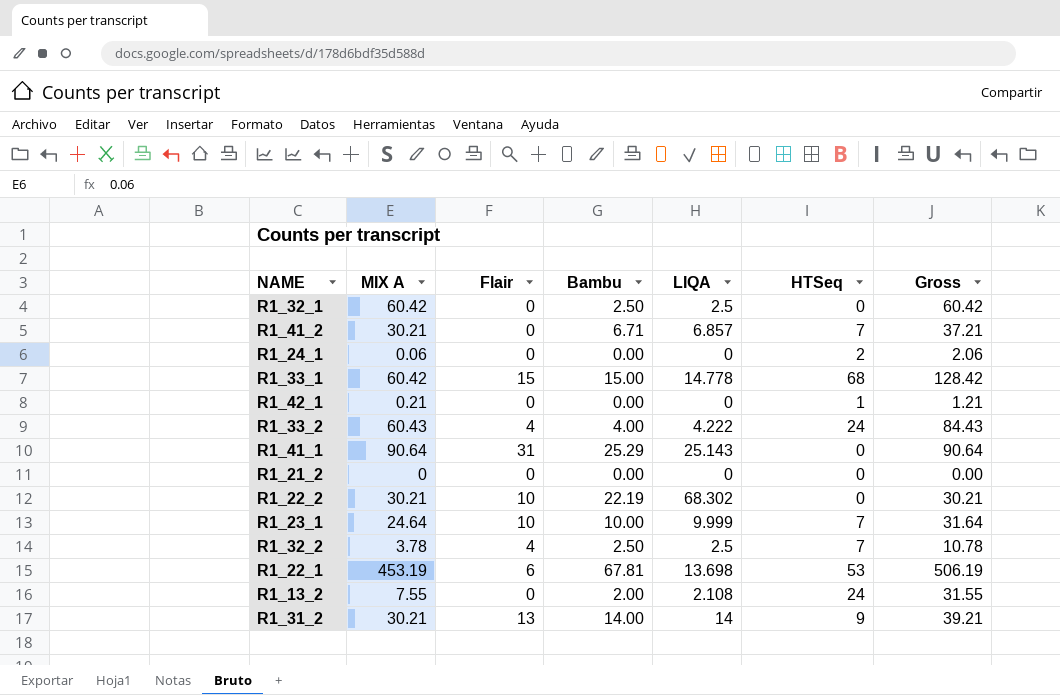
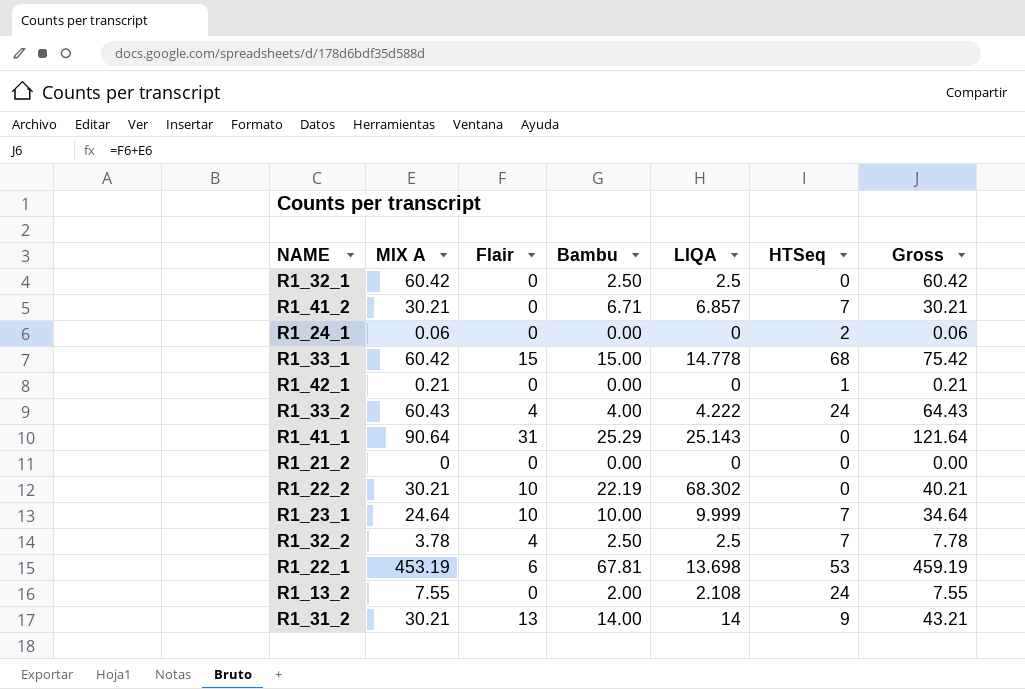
column Gross | formula: [MIX A] + [HTSeq] -> [MIX A] + [Flair]

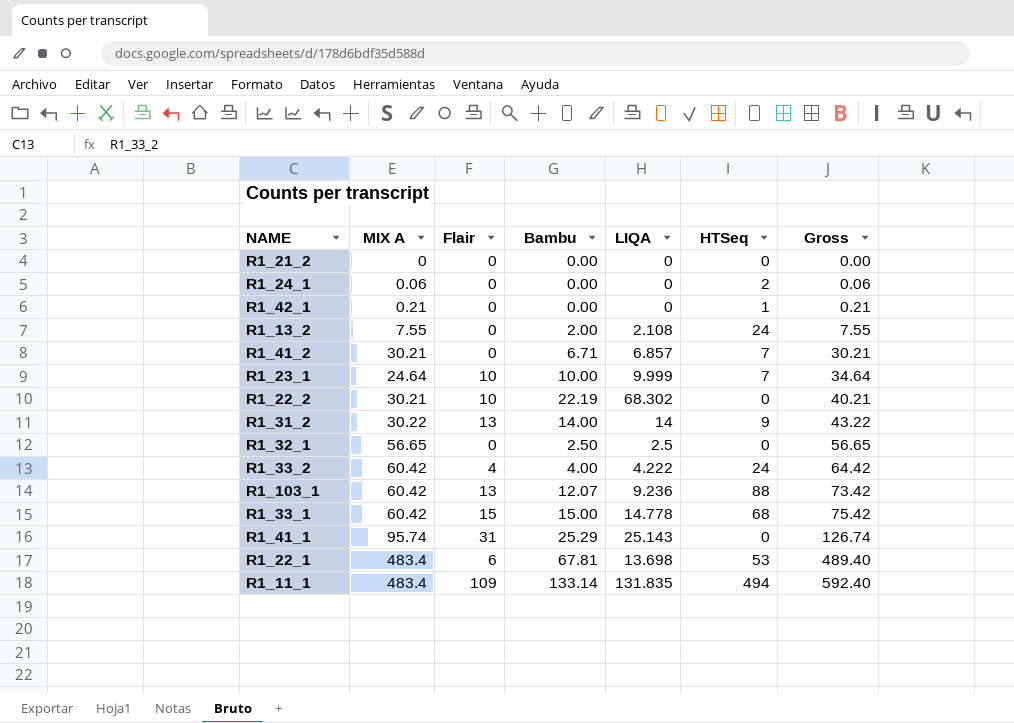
row order: none -> Gross ascending
row R1_32_2: 3.78 | 4 | 2.50 | 2.5 | 7 | 7.78 -> none
R1_31_2 | MIX A: 30.21 -> 30.22
R1_31_2 | Gross: 43.21 -> 43.22
R1_32_1 | MIX A: 60.42 -> 56.65
R1_32_1 | Gross: 60.42 -> 56.65
R1_33_2 | MIX A: 60.43 -> 60.42
R1_33_2 | Gross: 64.43 -> 64.42
row R1_103_1: none -> 60.42 | 13 | 12.07 | 9.236 | 88 | 73.42
R1_41_1 | MIX A: 90.64 -> 95.74
R1_41_1 | Gross: 121.64 -> 126.74
R1_22_1 | MIX A: 453.19 -> 483.4
R1_22_1 | Gross: 459.19 -> 489.40
row R1_11_1: none -> 483.4 | 109 | 133.14 | 131.835 | 494 | 592.40

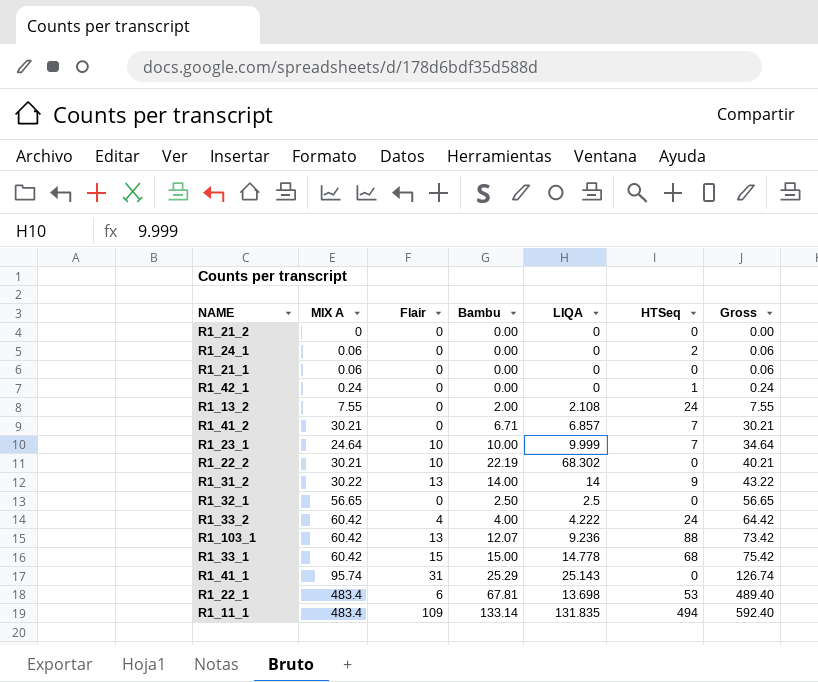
row R1_21_1: none -> 0.06 | 0 | 0.00 | 0 | 0 | 0.06
R1_42_1 | MIX A: 0.21 -> 0.24
R1_42_1 | Gross: 0.21 -> 0.24

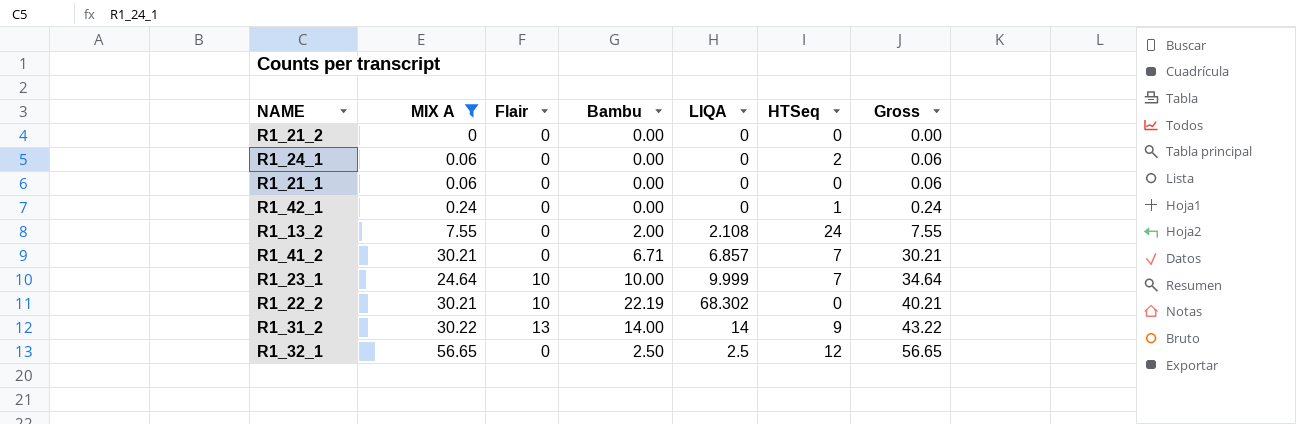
filter: none -> MIX A <= 56.65
R1_32_1 | HTSeq: 0 -> 12

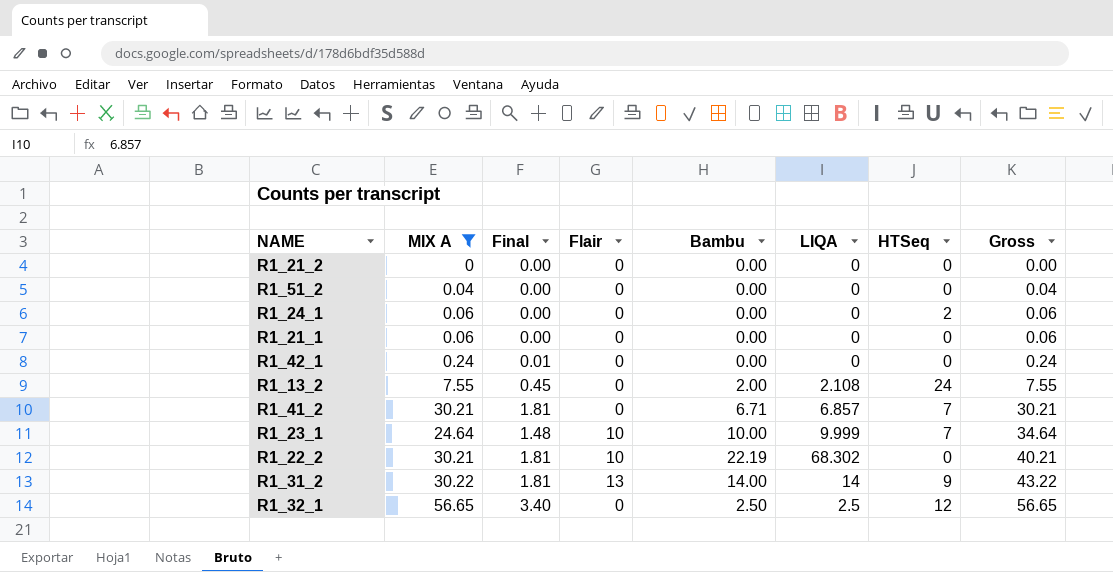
column Final | formula: none -> [MIX A] * 0.06
row R1_51_2: none -> 0.04 | 0.00 | 0 | 0.00 | 0 | 0 | 0.04
R1_42_1 | HTSeq: 1 -> 0

